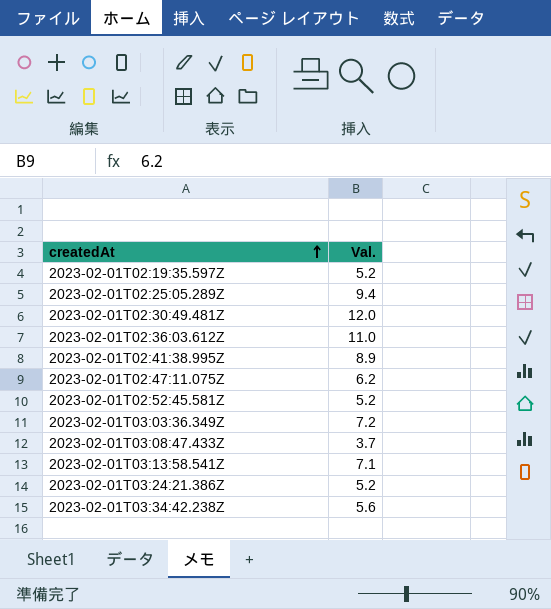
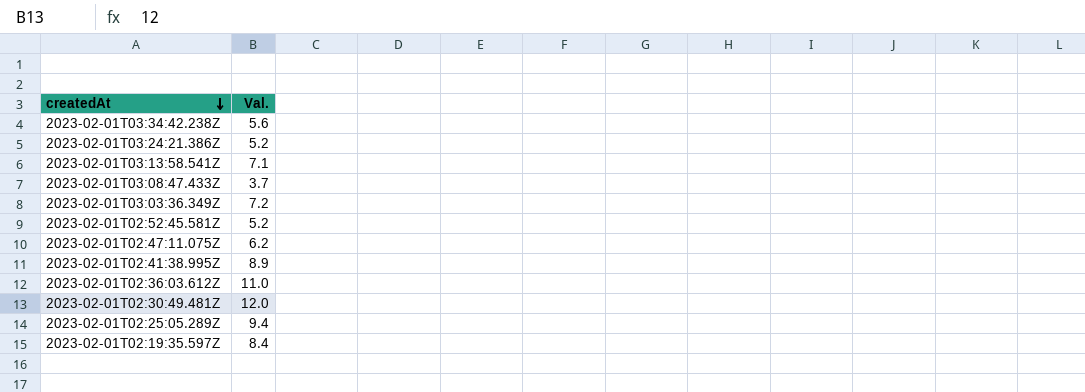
row order: createdAt ascending -> createdAt descending
2023-02-01T02:19:35.597Z | Val.: 5.2 -> 8.4

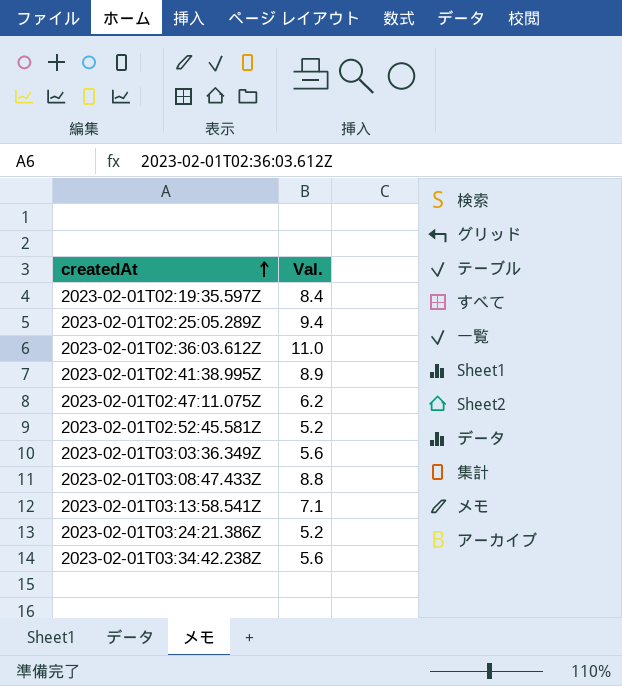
row order: createdAt descending -> createdAt ascending
row 2023-02-01T02:30:49.481Z: 12.0 -> none
2023-02-01T03:03:36.349Z | Val.: 7.2 -> 5.6
2023-02-01T03:08:47.433Z | Val.: 3.7 -> 8.8

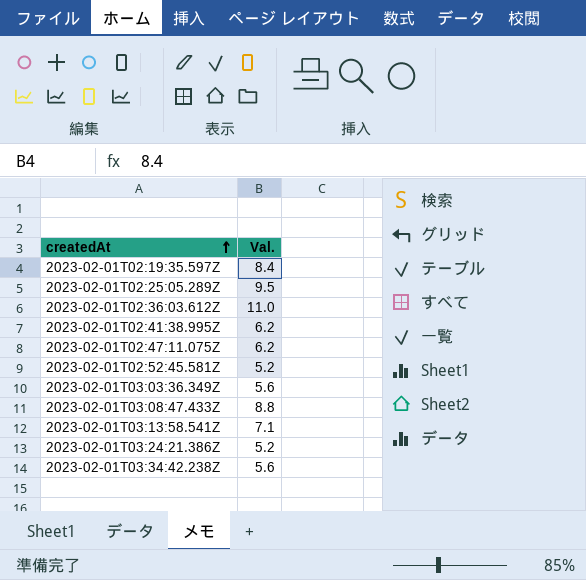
2023-02-01T02:25:05.289Z | Val.: 9.4 -> 9.5
2023-02-01T02:41:38.995Z | Val.: 8.9 -> 6.2

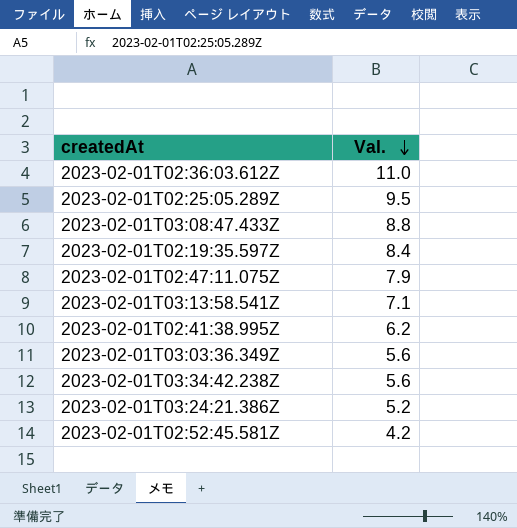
row order: createdAt ascending -> Val. descending
2023-02-01T02:47:11.075Z | Val.: 6.2 -> 7.9
2023-02-01T02:52:45.581Z | Val.: 5.2 -> 4.2

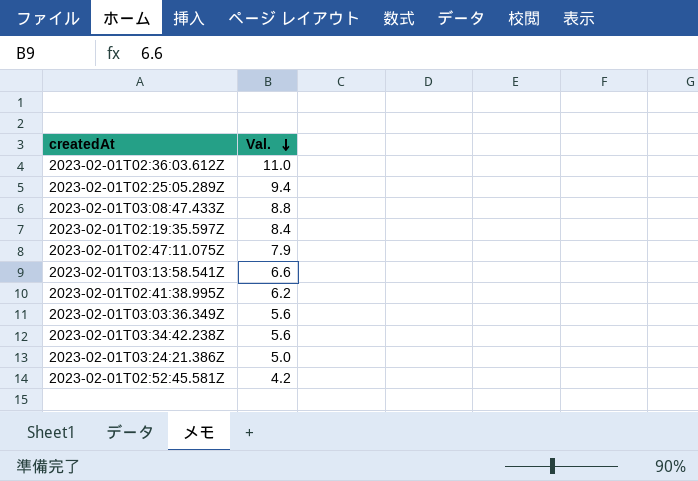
2023-02-01T02:25:05.289Z | Val.: 9.5 -> 9.4
2023-02-01T03:13:58.541Z | Val.: 7.1 -> 6.6
2023-02-01T03:24:21.386Z | Val.: 5.2 -> 5.0

